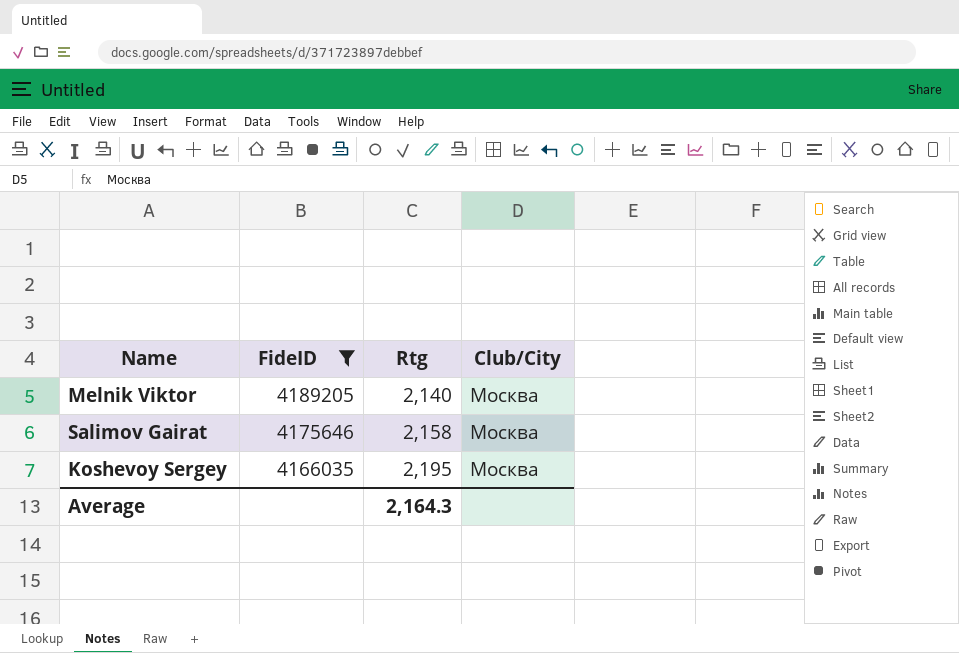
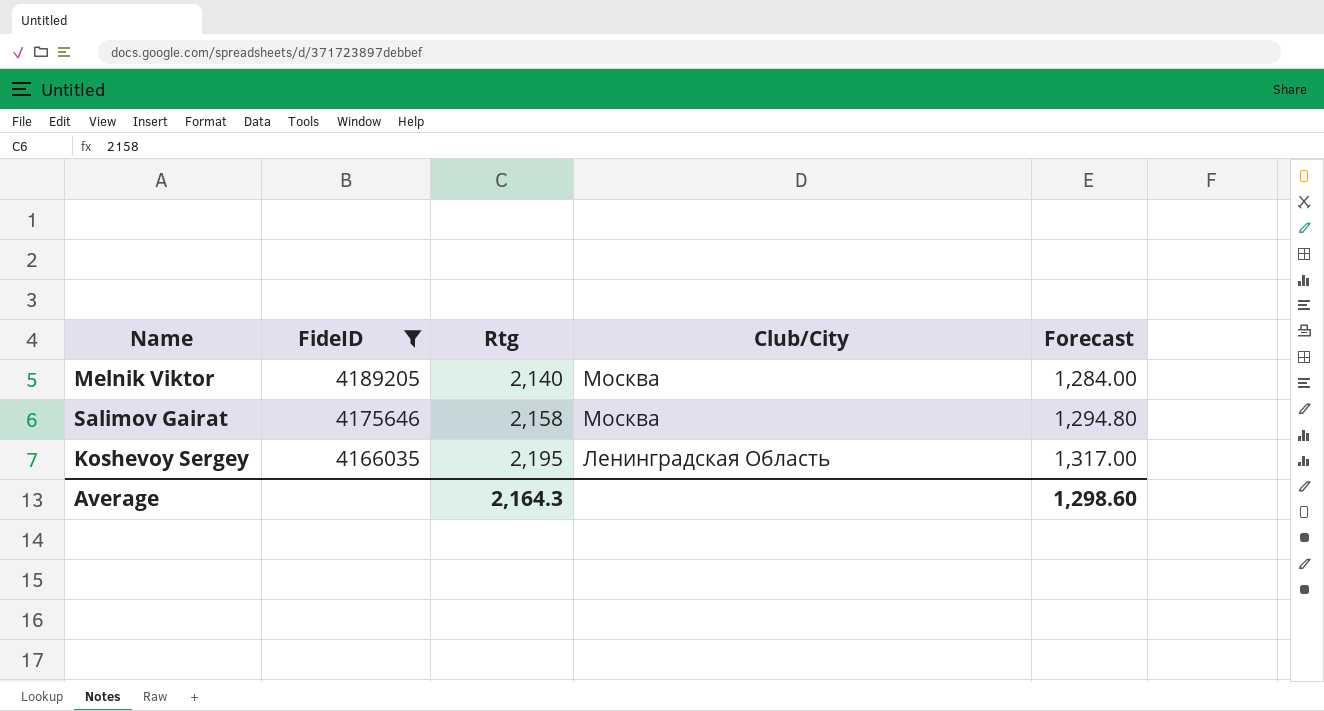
column Forecast | formula: none -> [Rtg] * 0.6
Koshevoy Sergey | Club/City: Москва -> Ленинградская Область

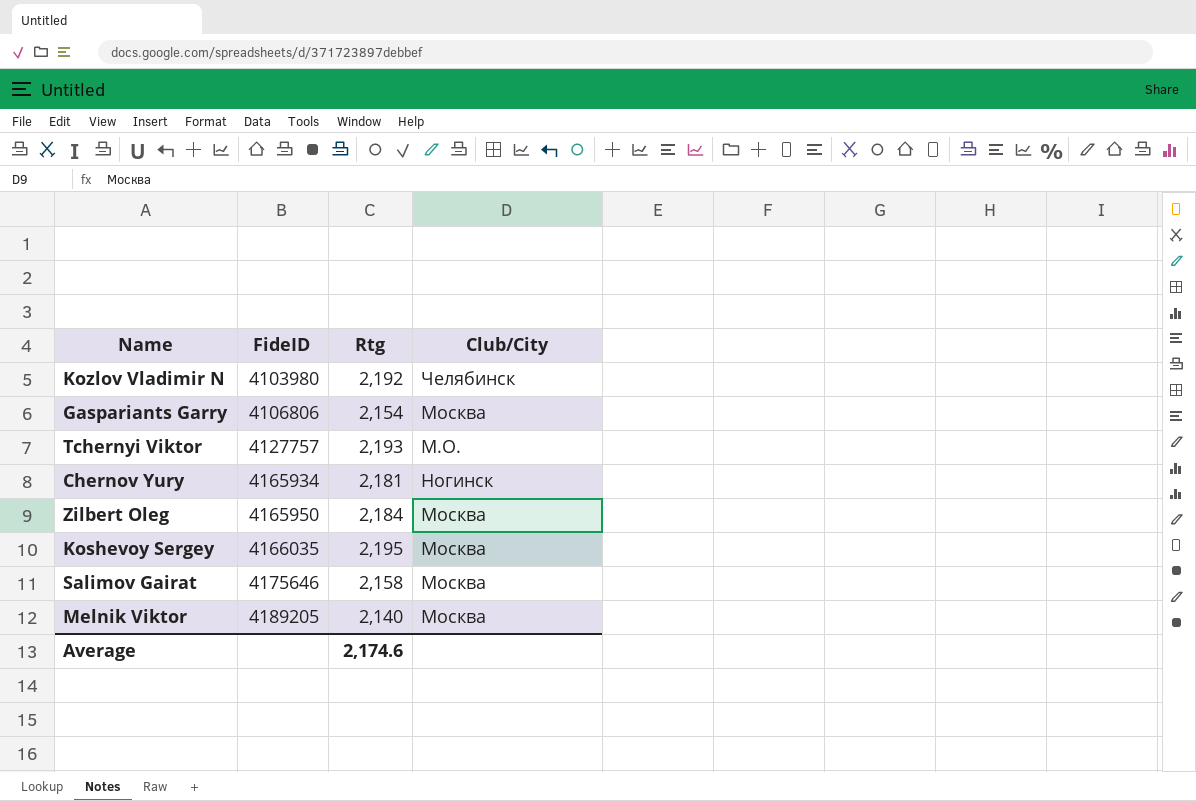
filter: FideID >= 4166035 -> none
row order: FideID descending -> FideID ascending
column Forecast | formula: [Rtg] * 0.6 -> none
Koshevoy Sergey | Club/City: Ленинградская Область -> Москва
Average | Rtg: 2,164.3 -> 2,174.6

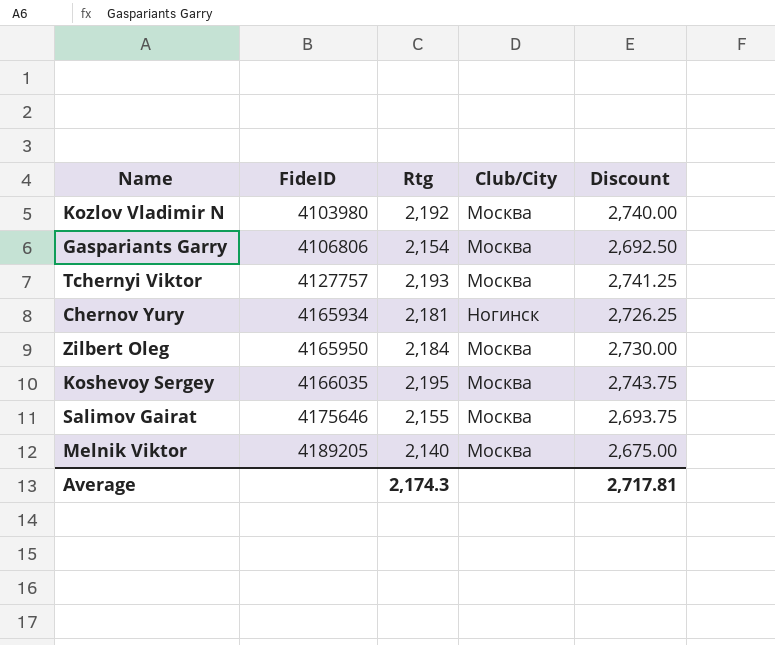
column Discount | formula: none -> [Rtg] * 1.25
Kozlov Vladimir N | Club/City: Челябинск -> Москва
Tchernyi Viktor | Club/City: М.О. -> Москва
Salimov Gairat | Rtg: 2,158 -> 2,155
Average | Rtg: 2,174.6 -> 2,174.3

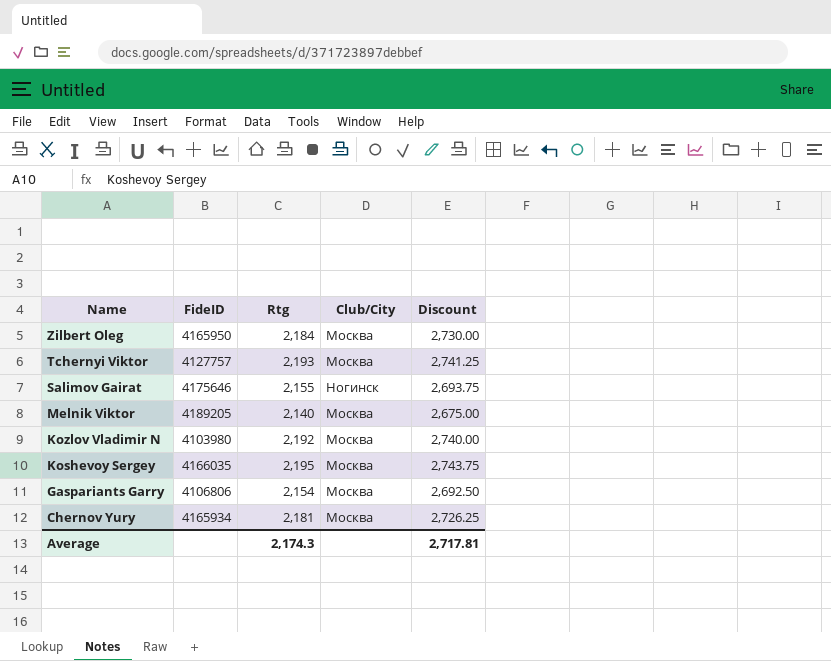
row order: FideID ascending -> Name descending
Salimov Gairat | Club/City: Москва -> Ногинск
Chernov Yury | Club/City: Ногинск -> Москва

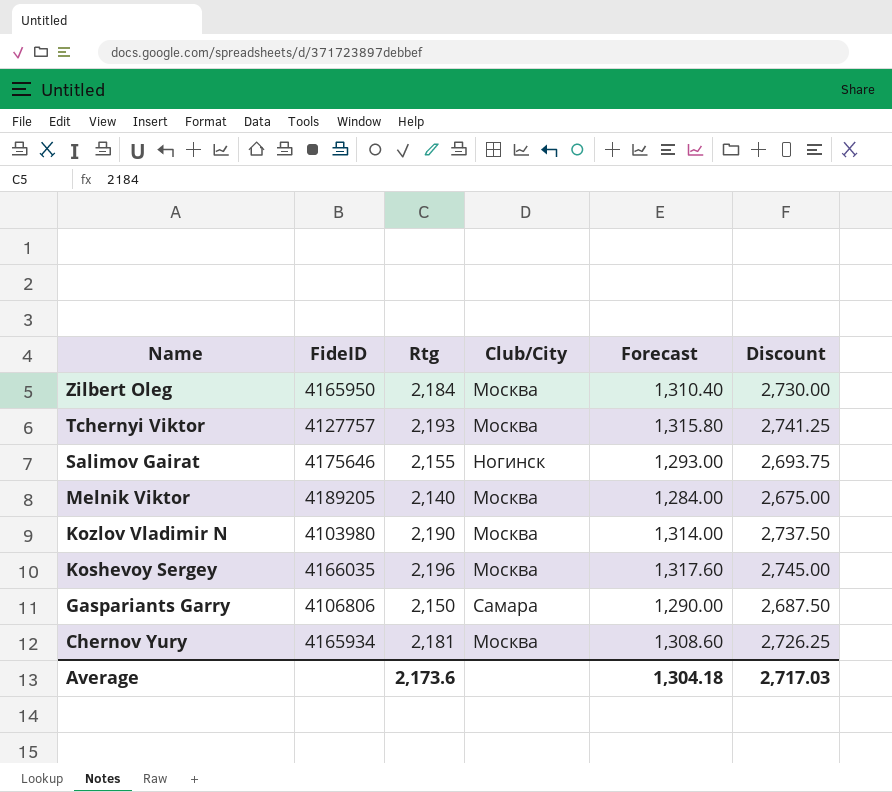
column Forecast | formula: none -> [Rtg] * 0.6
Kozlov Vladimir N | Rtg: 2,192 -> 2,190
Kozlov Vladimir N | Discount: 2,740.00 -> 2,737.50
Koshevoy Sergey | Rtg: 2,195 -> 2,196
Koshevoy Sergey | Discount: 2,743.75 -> 2,745.00
Gaspariants Garry | Rtg: 2,154 -> 2,150
Gaspariants Garry | Club/City: Москва -> Самара
Gaspariants Garry | Discount: 2,692.50 -> 2,687.50
Average | Rtg: 2,174.3 -> 2,173.6
Average | Discount: 2,717.81 -> 2,717.03

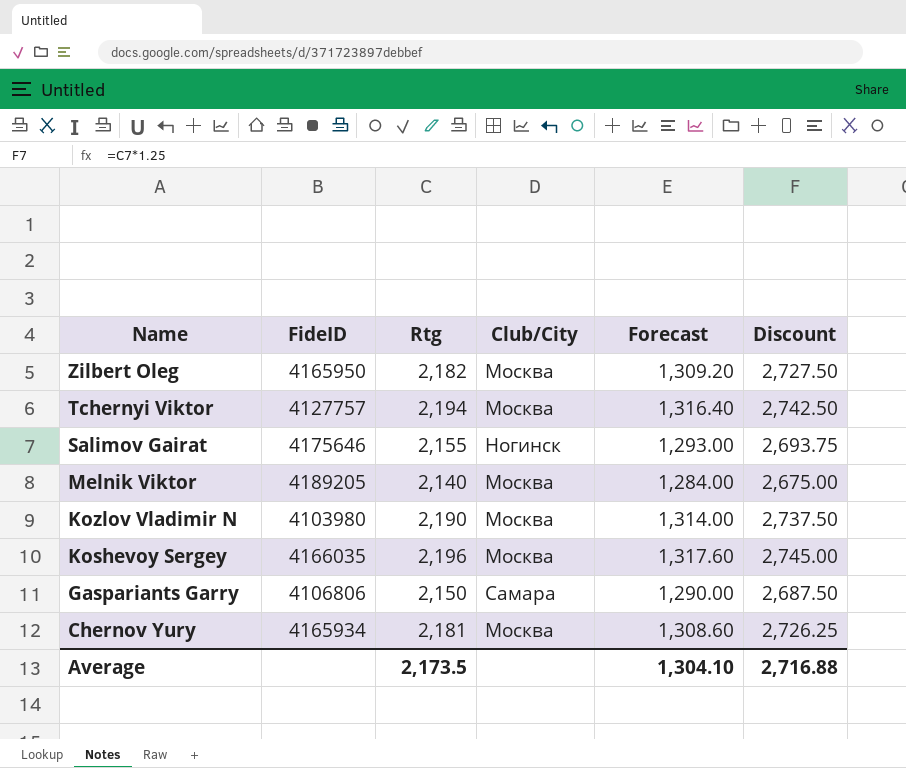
Zilbert Oleg | Rtg: 2,184 -> 2,182
Zilbert Oleg | Forecast: 1,310.40 -> 1,309.20
Zilbert Oleg | Discount: 2,730.00 -> 2,727.50
Tchernyi Viktor | Rtg: 2,193 -> 2,194
Tchernyi Viktor | Forecast: 1,315.80 -> 1,316.40
Tchernyi Viktor | Discount: 2,741.25 -> 2,742.50
Average | Rtg: 2,173.6 -> 2,173.5
Average | Forecast: 1,304.18 -> 1,304.10
Average | Discount: 2,717.03 -> 2,716.88

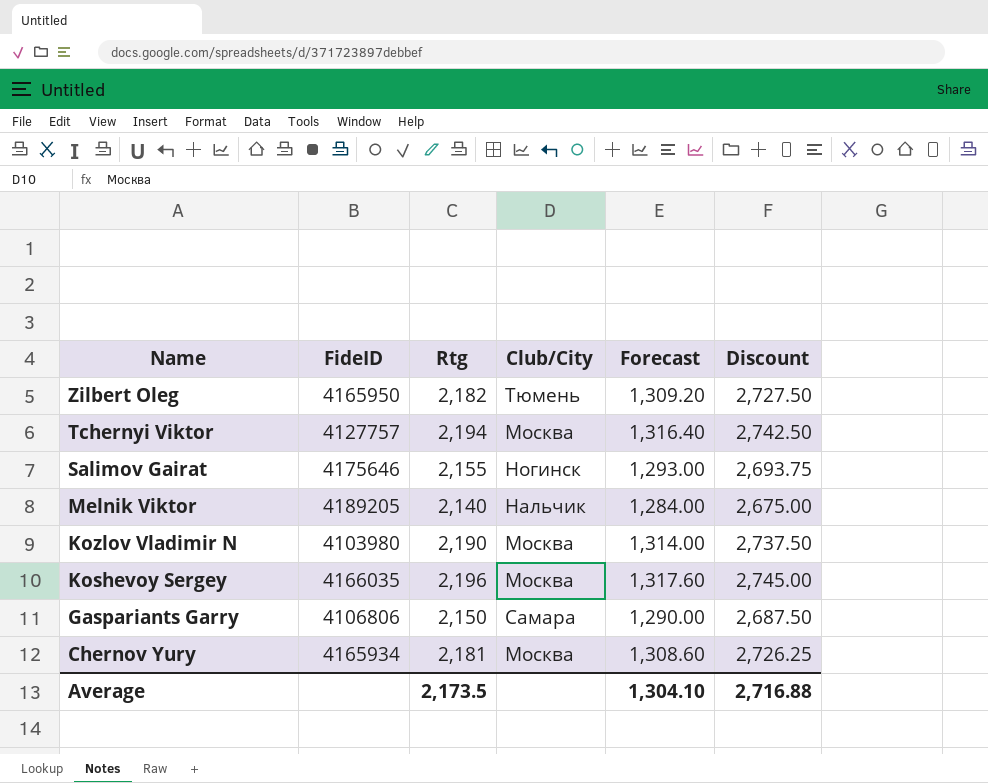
Zilbert Oleg | Club/City: Москва -> Тюмень
Melnik Viktor | Club/City: Москва -> Нальчик

